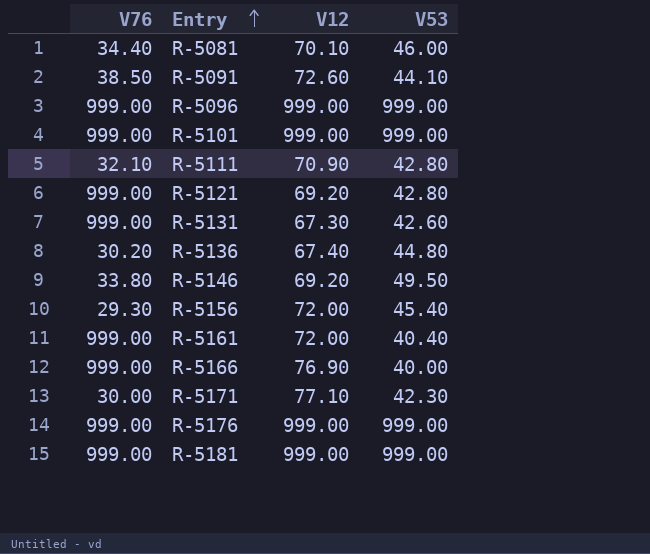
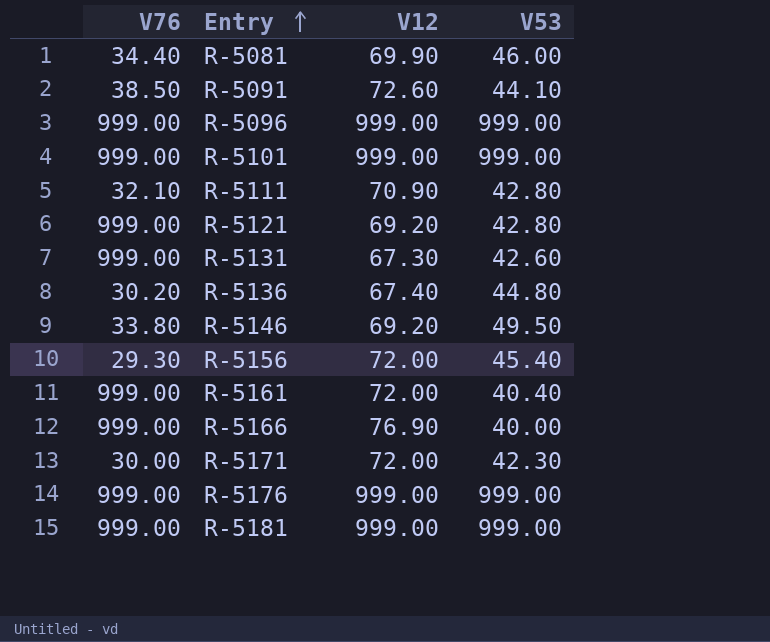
R-5081 | V12: 70.10 -> 69.90
R-5171 | V12: 77.10 -> 72.00

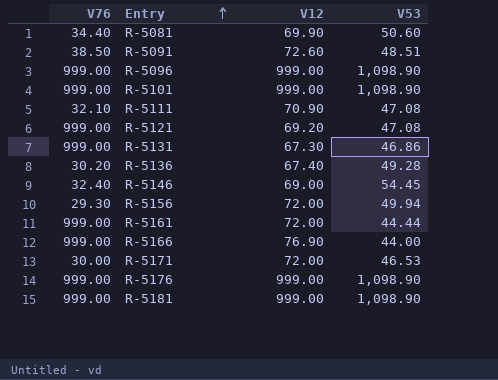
R-5081 | V53: 46.00 -> 50.60
R-5091 | V53: 44.10 -> 48.51
R-5096 | V53: 999.00 -> 1,098.90
R-5101 | V53: 999.00 -> 1,098.90
R-5111 | V53: 42.80 -> 47.08
R-5121 | V53: 42.80 -> 47.08
R-5131 | V53: 42.60 -> 46.86
R-5136 | V53: 44.80 -> 49.28
R-5146 | V76: 33.80 -> 32.40
R-5146 | V12: 69.20 -> 69.00
R-5146 | V53: 49.50 -> 54.45
R-5156 | V53: 45.40 -> 49.94
R-5161 | V53: 40.40 -> 44.44
R-5166 | V53: 40.00 -> 44.00
R-5171 | V53: 42.30 -> 46.53
R-5176 | V53: 999.00 -> 1,098.90
R-5181 | V53: 999.00 -> 1,098.90

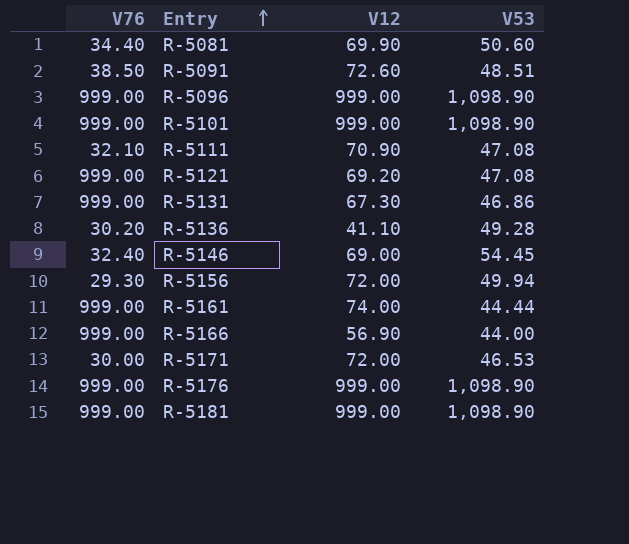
R-5136 | V12: 67.40 -> 41.10
R-5161 | V12: 72.00 -> 74.00
R-5166 | V12: 76.90 -> 56.90

